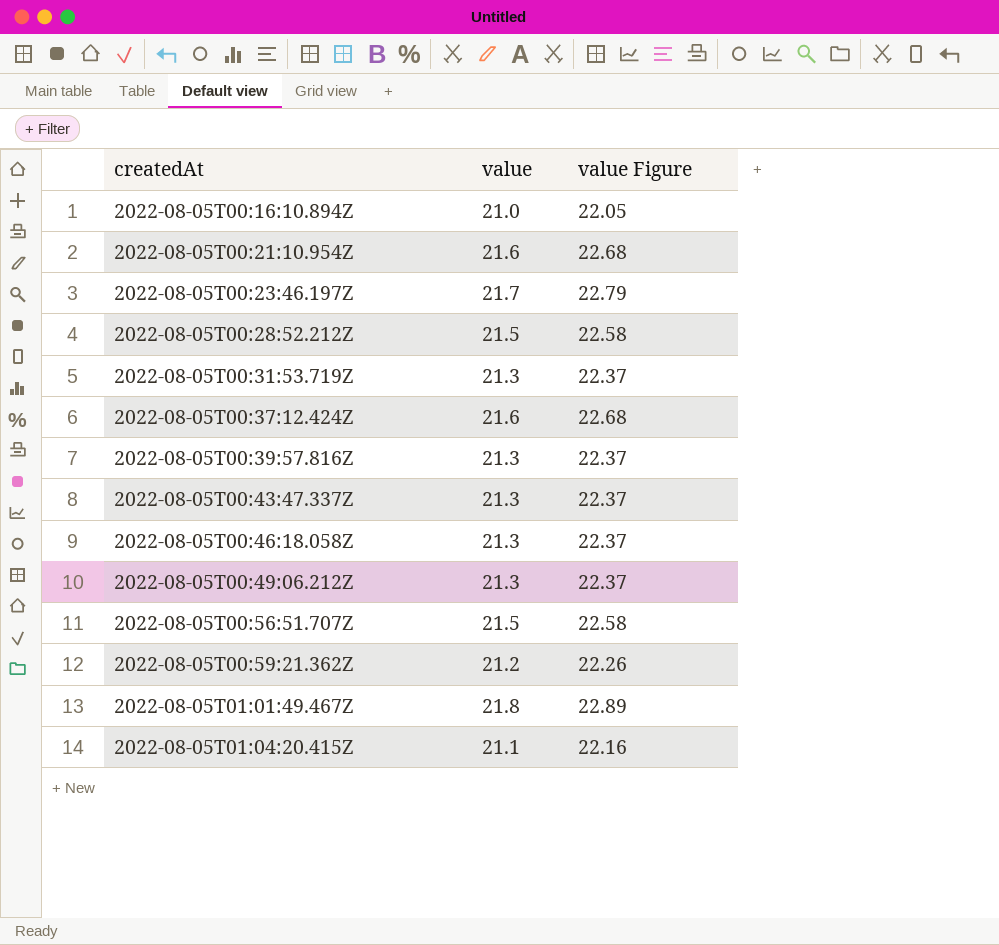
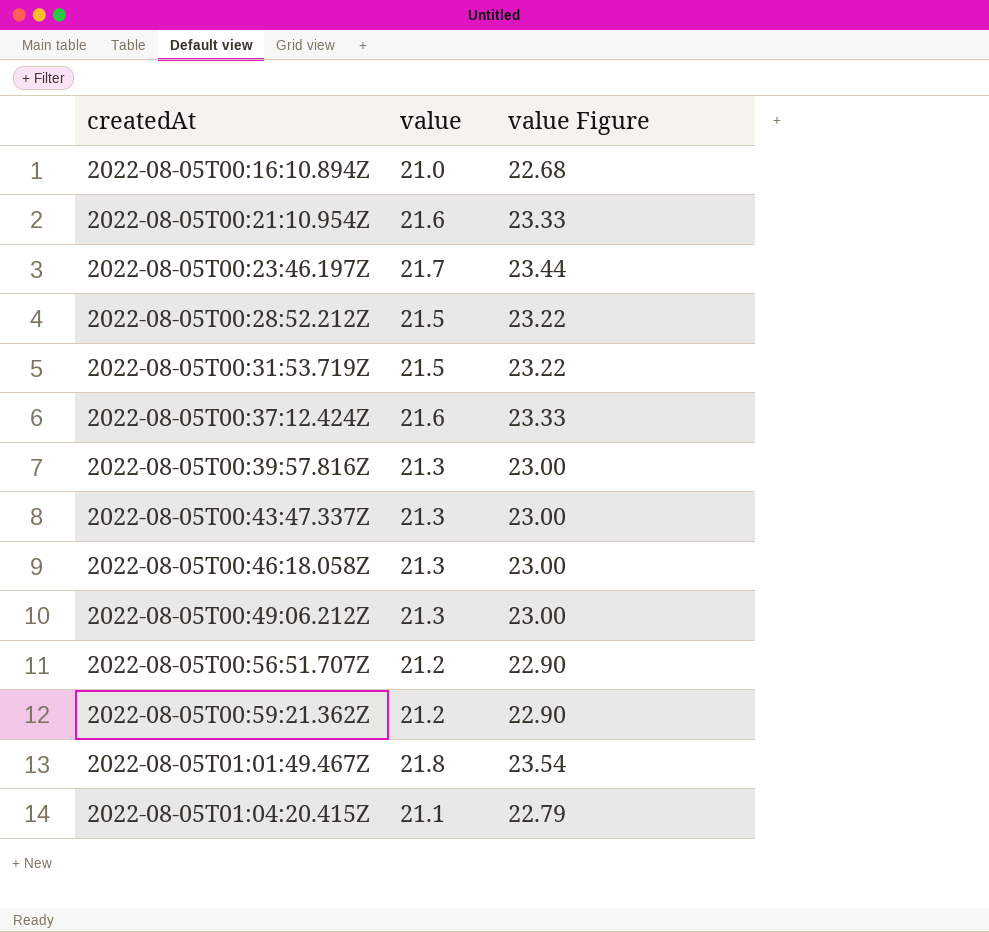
column value Figure | formula: [value] * 1.05 -> [value] * 1.08
2022-08-05T00:31:53.719Z | value: 21.3 -> 21.5
2022-08-05T00:56:51.707Z | value: 21.5 -> 21.2

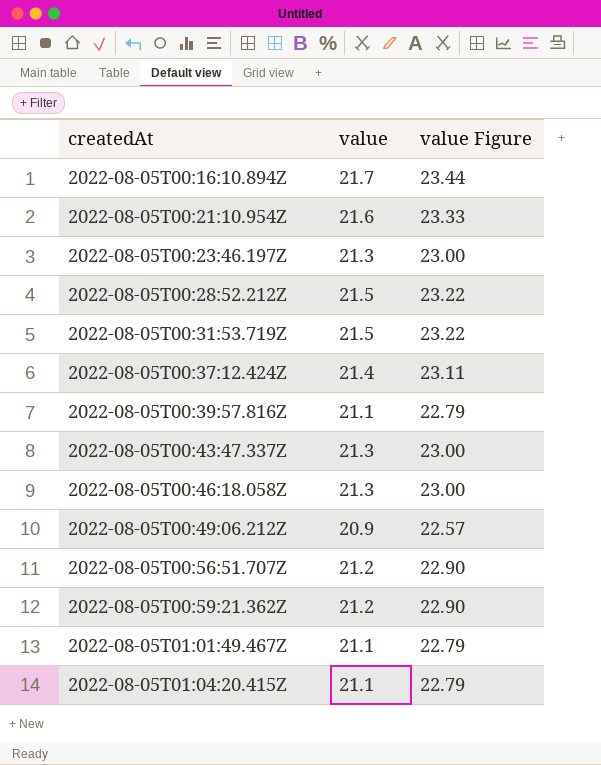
2022-08-05T00:16:10.894Z | value: 21.0 -> 21.7
2022-08-05T00:16:10.894Z | value Figure: 22.68 -> 23.44
2022-08-05T00:23:46.197Z | value: 21.7 -> 21.3
2022-08-05T00:23:46.197Z | value Figure: 23.44 -> 23.00
2022-08-05T00:37:12.424Z | value: 21.6 -> 21.4
2022-08-05T00:37:12.424Z | value Figure: 23.33 -> 23.11
2022-08-05T00:39:57.816Z | value: 21.3 -> 21.1
2022-08-05T00:39:57.816Z | value Figure: 23.00 -> 22.79
2022-08-05T00:49:06.212Z | value: 21.3 -> 20.9
2022-08-05T00:49:06.212Z | value Figure: 23.00 -> 22.57
2022-08-05T01:01:49.467Z | value: 21.8 -> 21.1
2022-08-05T01:01:49.467Z | value Figure: 23.54 -> 22.79

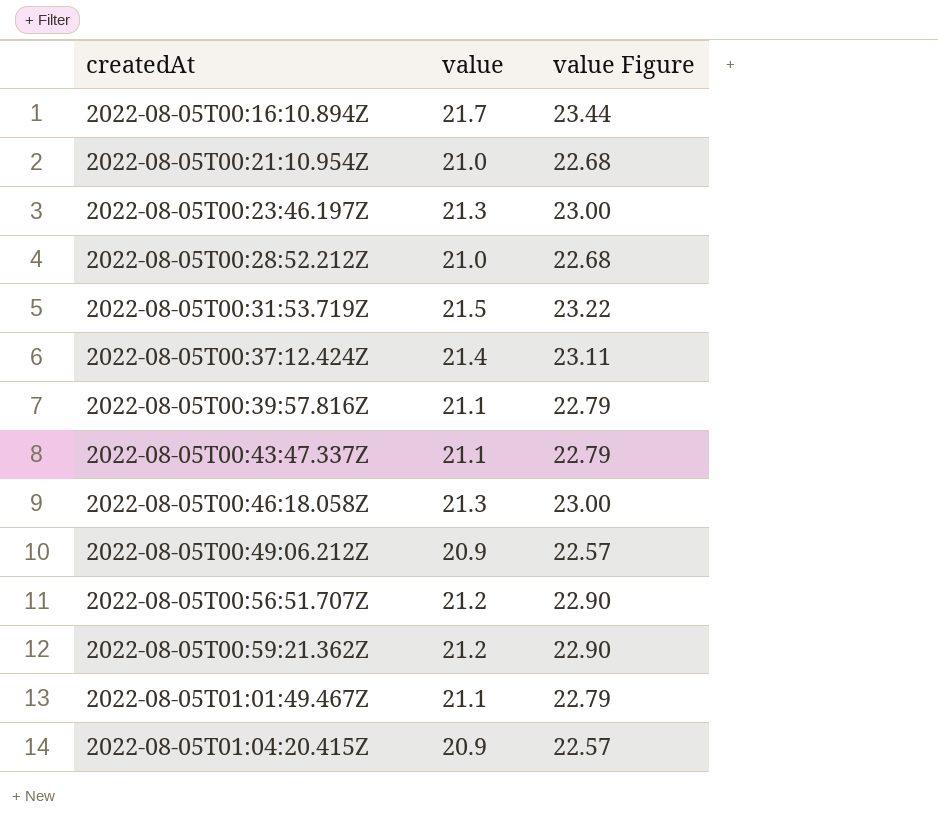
2022-08-05T00:21:10.954Z | value: 21.6 -> 21.0
2022-08-05T00:21:10.954Z | value Figure: 23.33 -> 22.68
2022-08-05T00:28:52.212Z | value: 21.5 -> 21.0
2022-08-05T00:28:52.212Z | value Figure: 23.22 -> 22.68
2022-08-05T00:43:47.337Z | value: 21.3 -> 21.1
2022-08-05T00:43:47.337Z | value Figure: 23.00 -> 22.79
2022-08-05T01:04:20.415Z | value: 21.1 -> 20.9
2022-08-05T01:04:20.415Z | value Figure: 22.79 -> 22.57

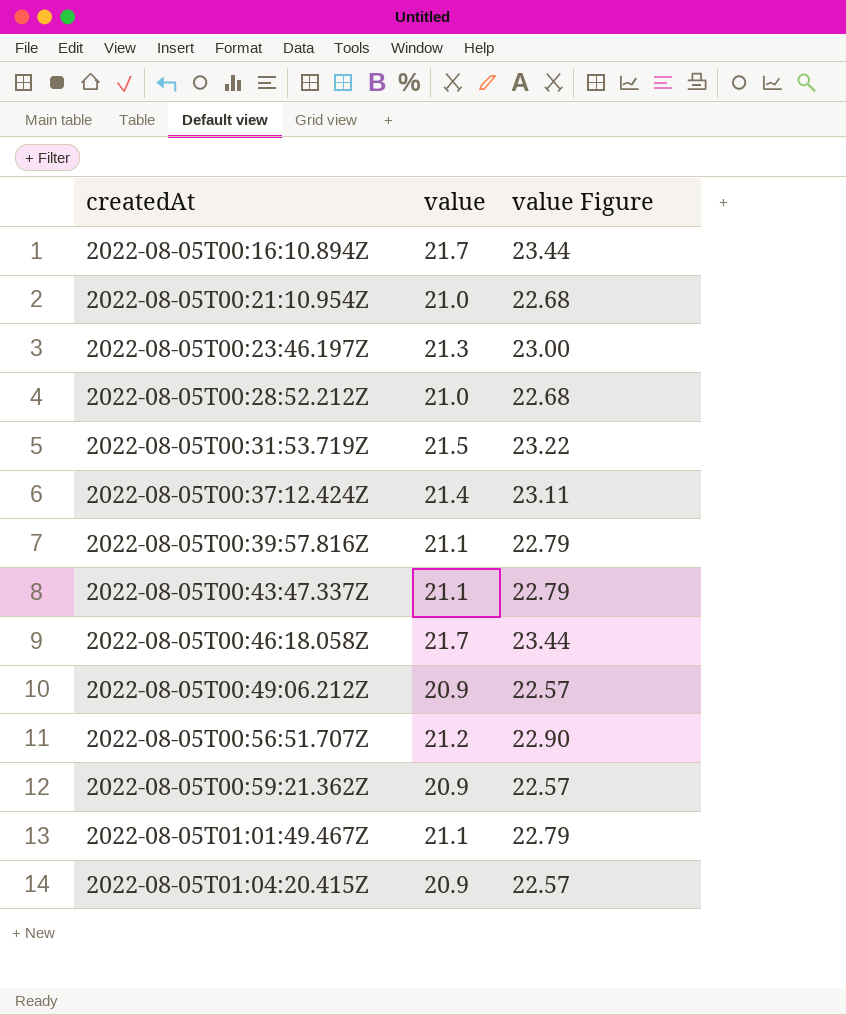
2022-08-05T00:46:18.058Z | value: 21.3 -> 21.7
2022-08-05T00:46:18.058Z | value Figure: 23.00 -> 23.44
2022-08-05T00:59:21.362Z | value: 21.2 -> 20.9
2022-08-05T00:59:21.362Z | value Figure: 22.90 -> 22.57

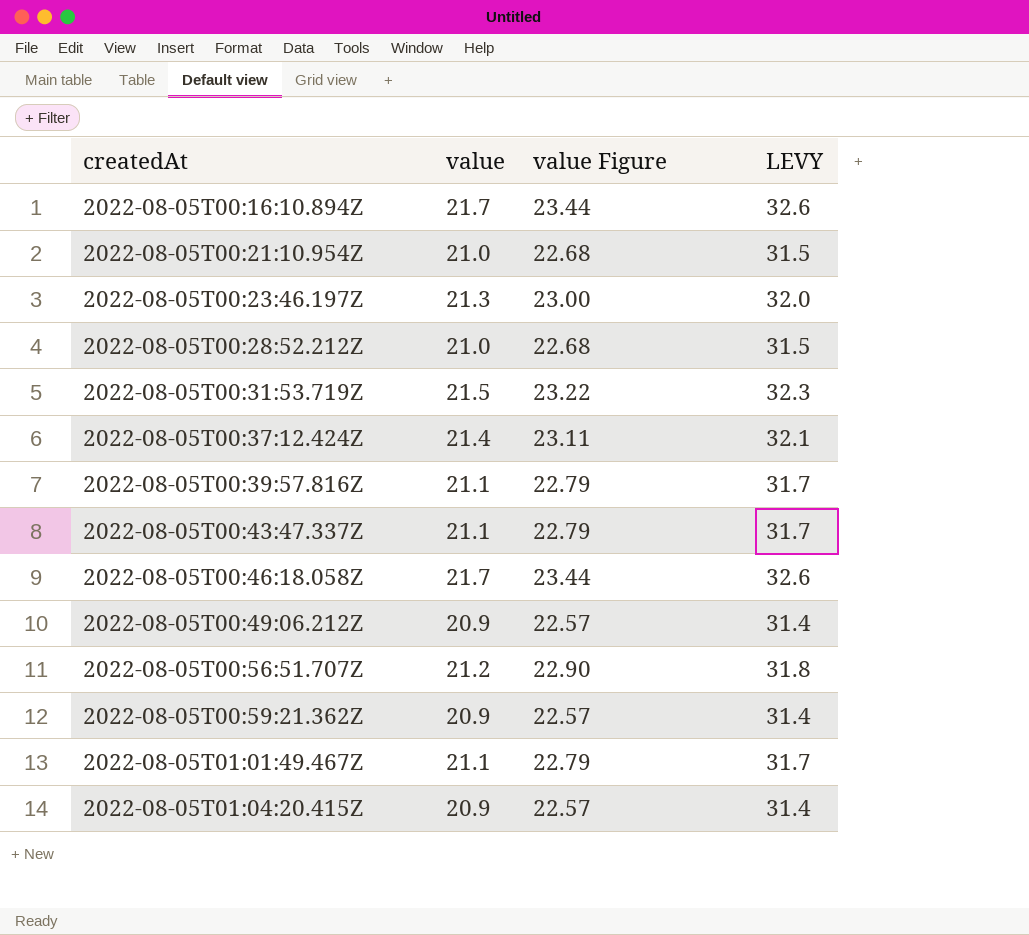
column LEVY | formula: none -> [value] * 1.5

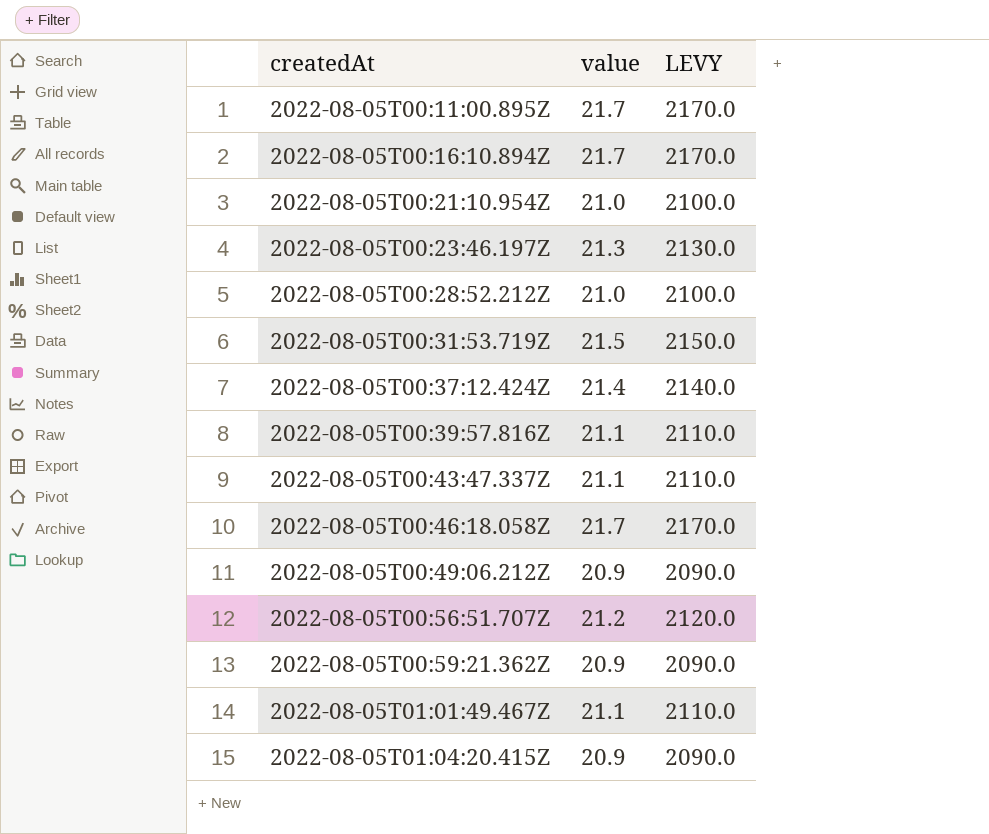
column value Figure | formula: [value] * 1.08 -> none
column LEVY | formula: [value] * 1.5 -> [value] * 100
row 2022-08-05T00:11:00.895Z: none -> 21.7 | 2170.0

